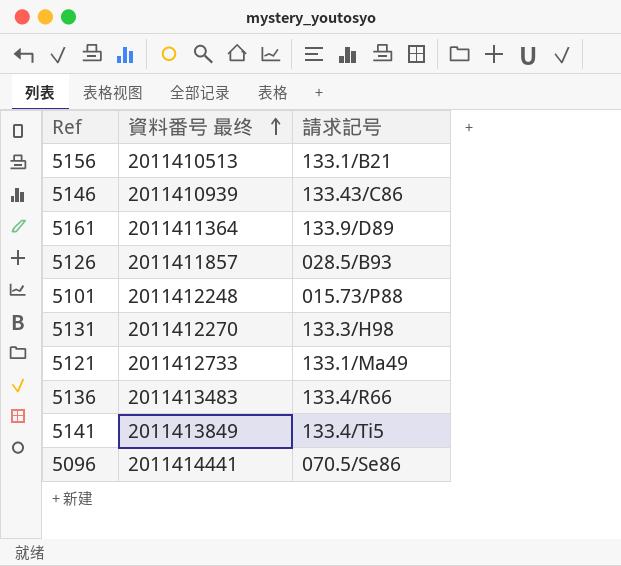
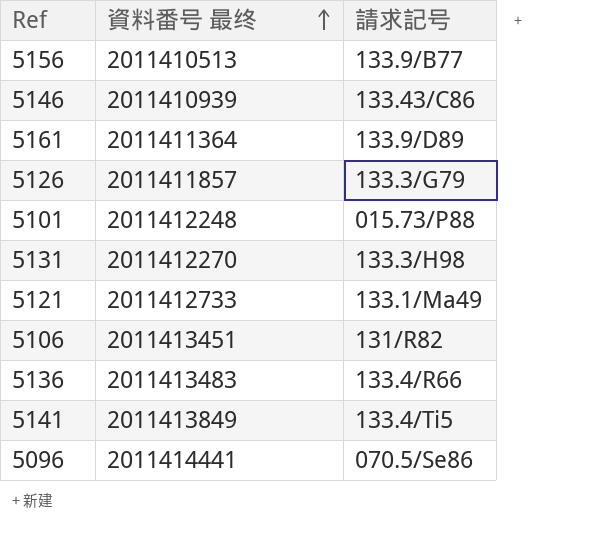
5156 | 請求記号: 133.1/B21 -> 133.9/B77
5126 | 請求記号: 028.5/B93 -> 133.3/G79
row 5106: none -> 2011413451 | 131/R82

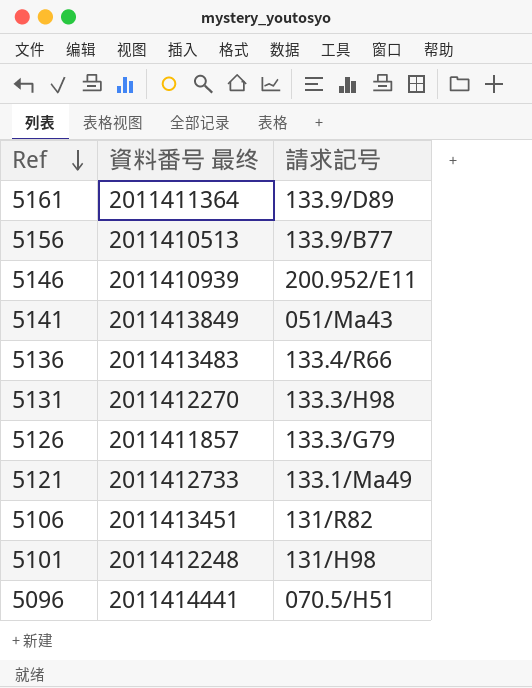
row order: 資料番号 最终 ascending -> Ref descending
5146 | 請求記号: 133.43/C86 -> 200.952/E11
5141 | 請求記号: 133.4/Ti5 -> 051/Ma43
5101 | 請求記号: 015.73/P88 -> 131/H98
5096 | 請求記号: 070.5/Se86 -> 070.5/H51

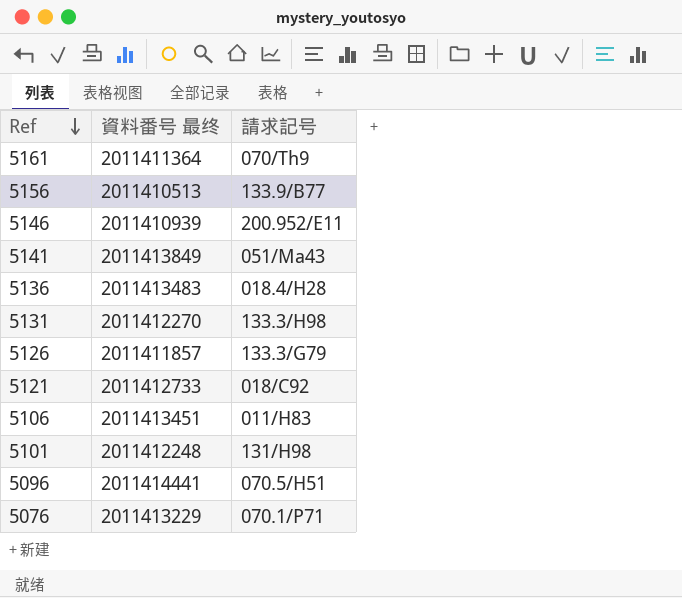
5161 | 請求記号: 133.9/D89 -> 070/Th9
5136 | 請求記号: 133.4/R66 -> 018.4/H28
5121 | 請求記号: 133.1/Ma49 -> 018/C92
5106 | 請求記号: 131/R82 -> 011/H83
row 5076: none -> 2011413229 | 070.1/P71

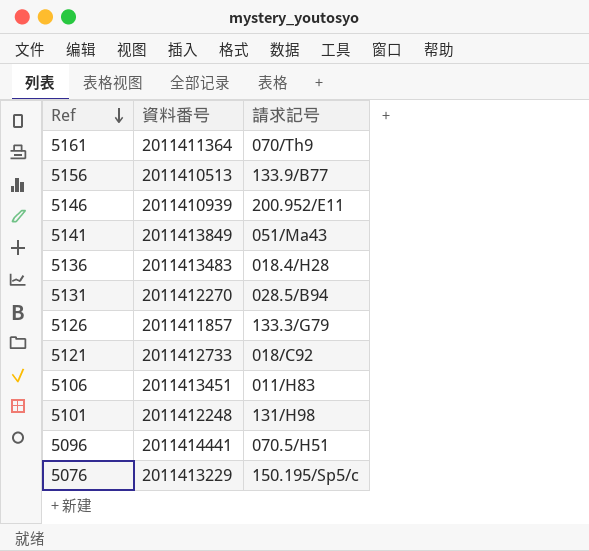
column name: 資料番号 最终 -> 資料番号
5131 | 請求記号: 133.3/H98 -> 028.5/B94
5076 | 請求記号: 070.1/P71 -> 150.195/Sp5/c

